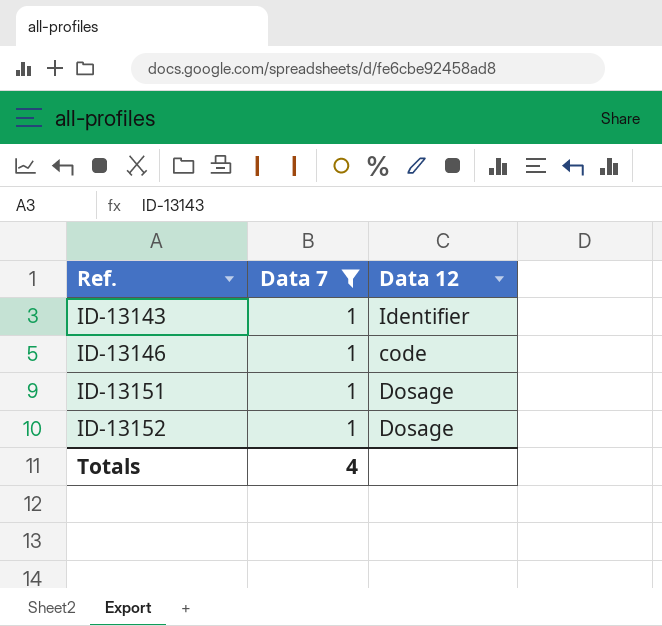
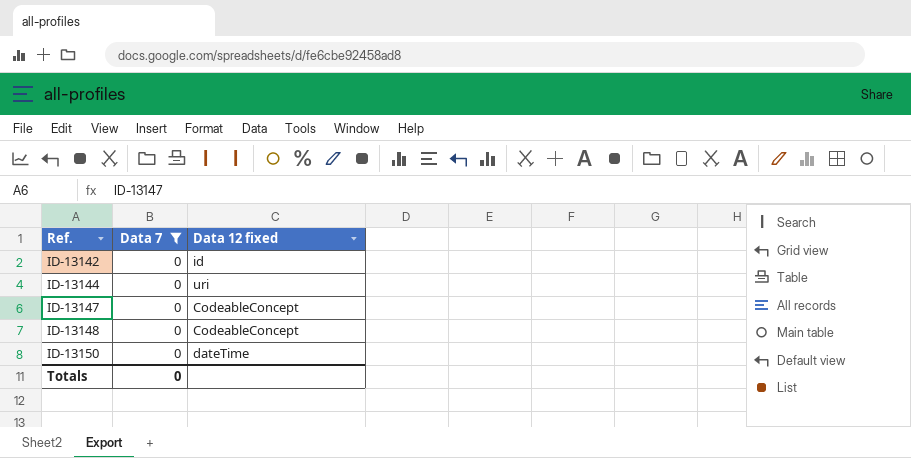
filter: Data 7 = 1 -> Data 7 = 0
column name: Data 12 -> Data 12 fixed
Totals | Data 7: 4 -> 0

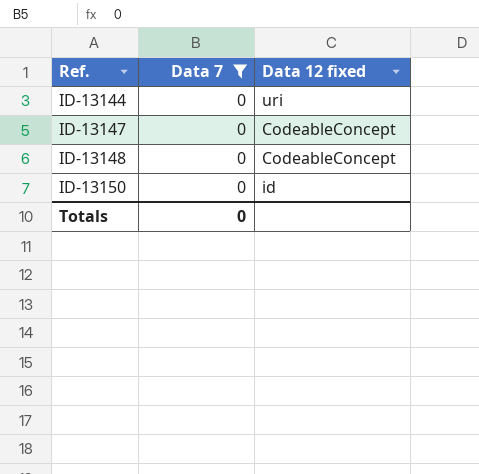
row ID-13142: 0 | id -> none
ID-13150 | Data 12 fixed: dateTime -> id

